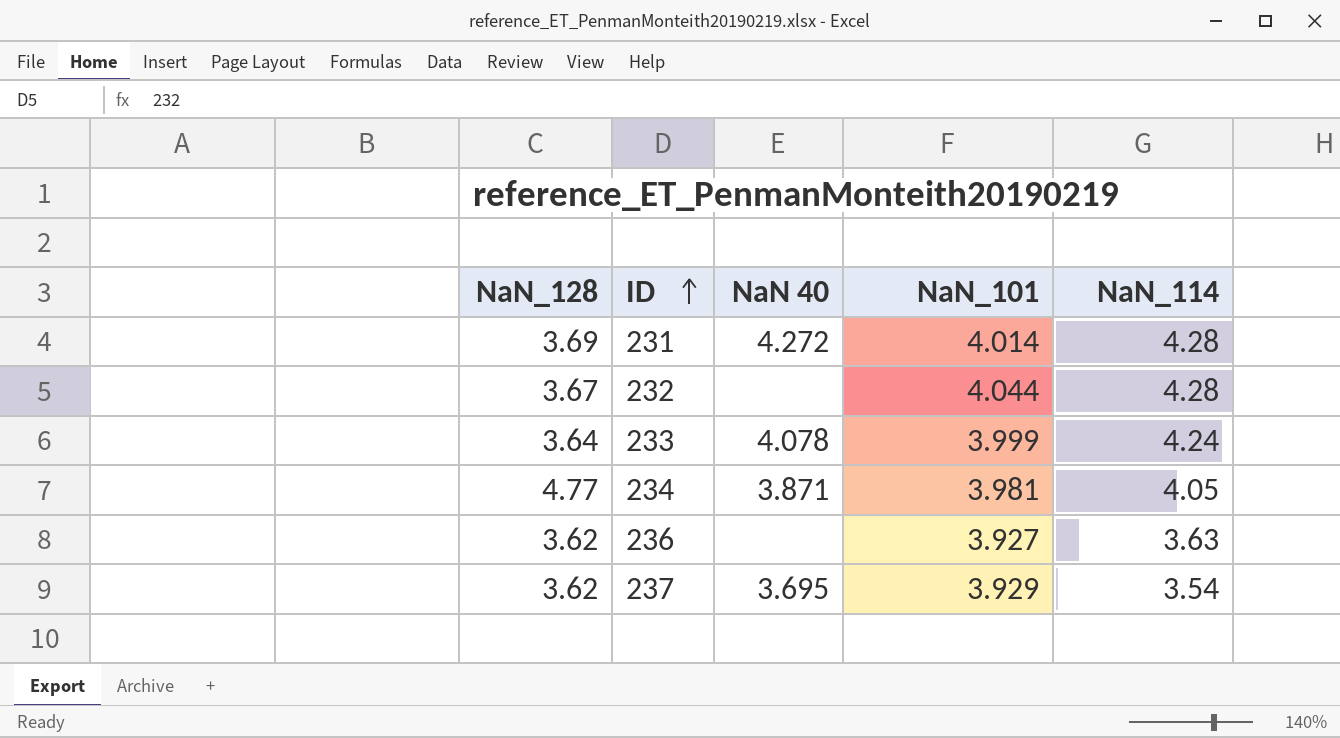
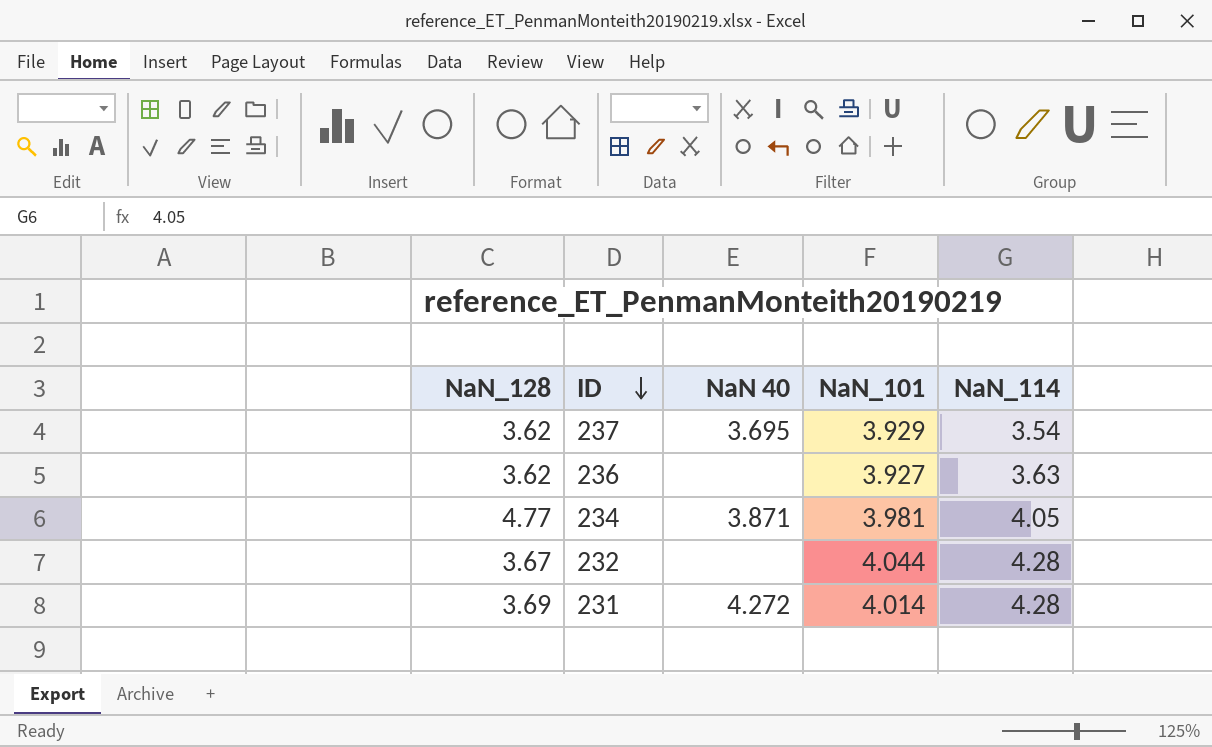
row order: ID ascending -> ID descending
row 233: 3.64 | 4.078 | 3.999 | 4.24 -> none

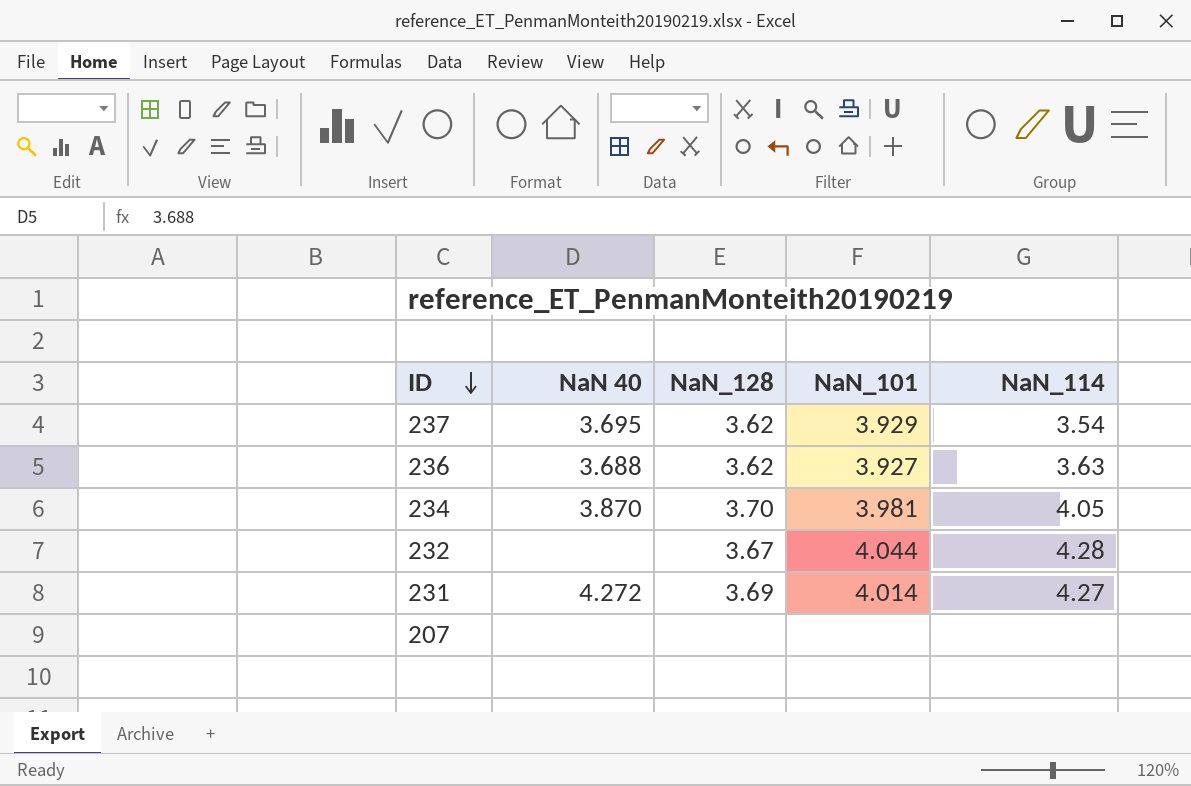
column NaN_128 | position: 1 -> 3
236 | NaN 40: none -> 3.688
234 | NaN 40: 3.871 -> 3.870
234 | NaN_128: 4.77 -> 3.70
231 | NaN_114: 4.28 -> 4.27
row 207: none -> none | none | none | none

